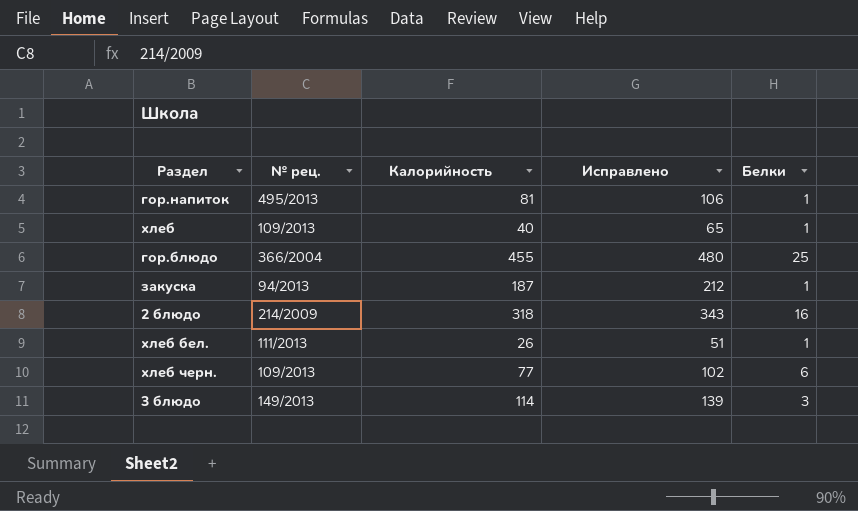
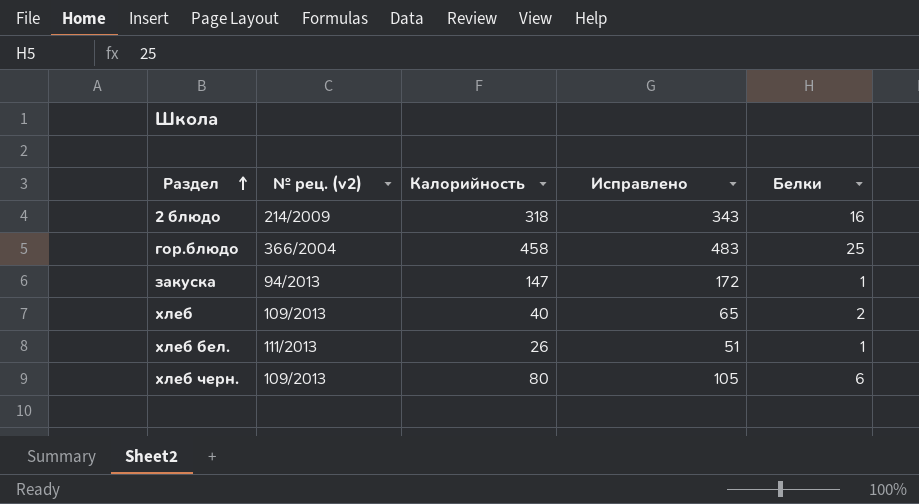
row order: none -> Раздел ascending
column name: № рец. -> № рец. (v2)
row гор.напиток: 495/2013 | 81 | 106 | 1 -> none
row 3 блюдо: 149/2013 | 114 | 139 | 3 -> none
гор.блюдо | Калорийность: 455 -> 458
гор.блюдо | Исправлено: 480 -> 483
закуска | Калорийность: 187 -> 147
закуска | Исправлено: 212 -> 172
хлеб | Белки: 1 -> 2
хлеб черн. | Калорийность: 77 -> 80
хлеб черн. | Исправлено: 102 -> 105

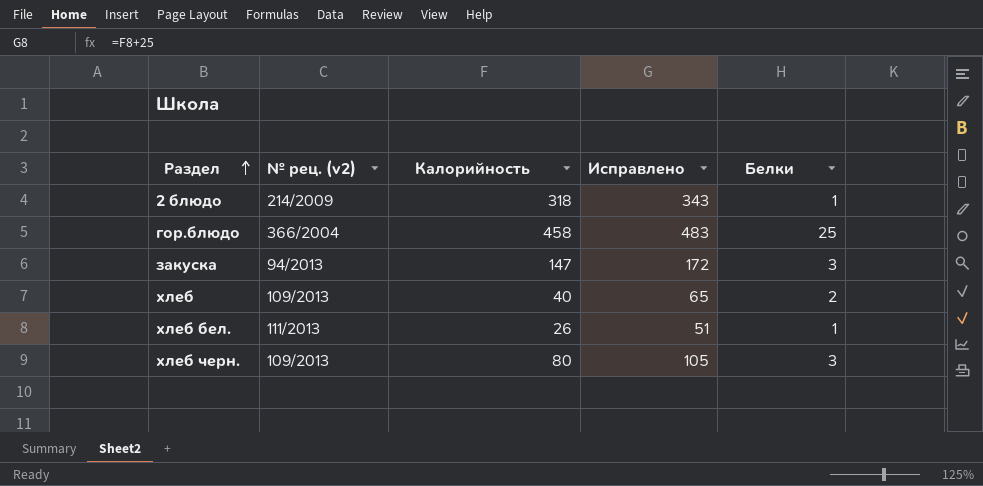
2 блюдо | Белки: 16 -> 1
закуска | Белки: 1 -> 3
хлеб черн. | Белки: 6 -> 3

